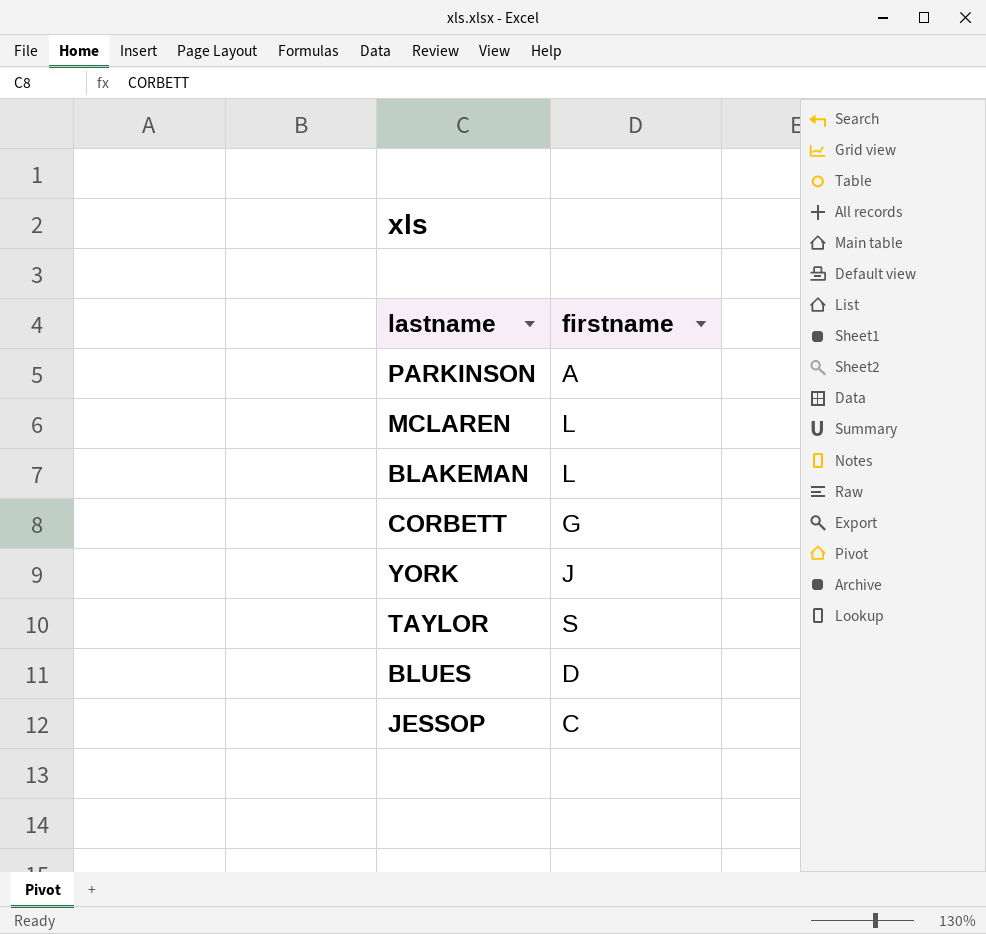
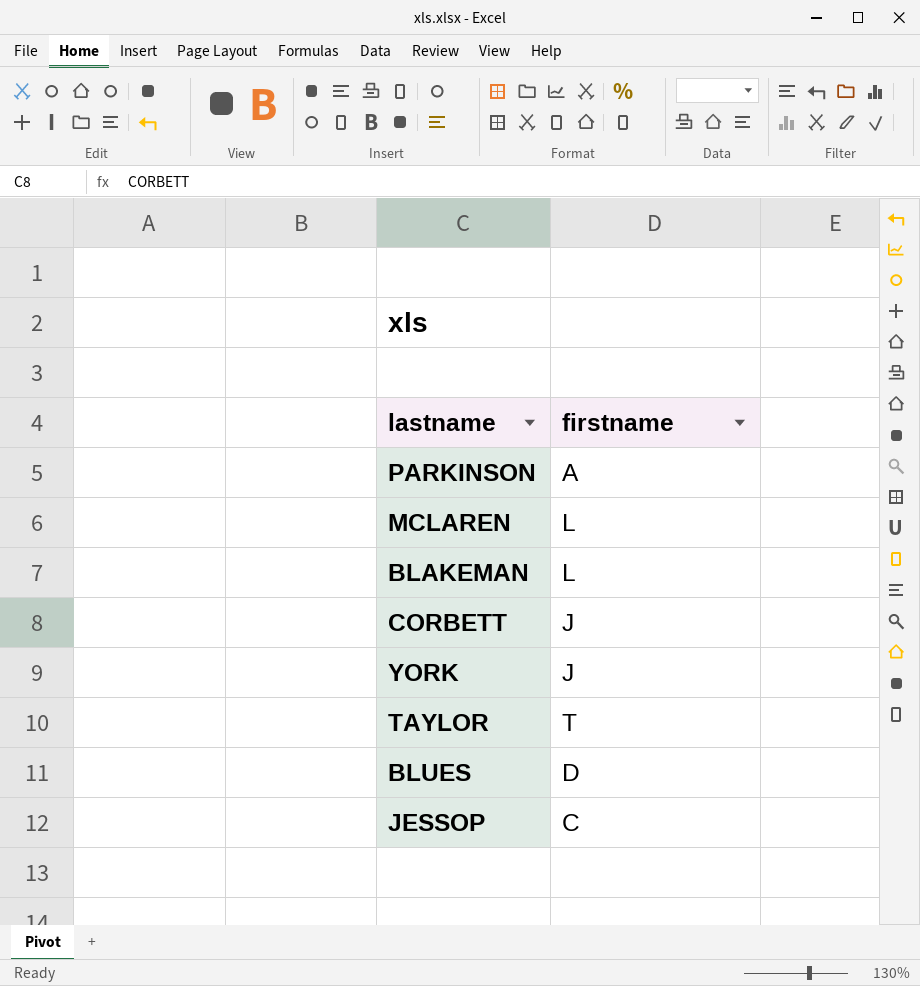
CORBETT | firstname: G -> J
TAYLOR | firstname: S -> T

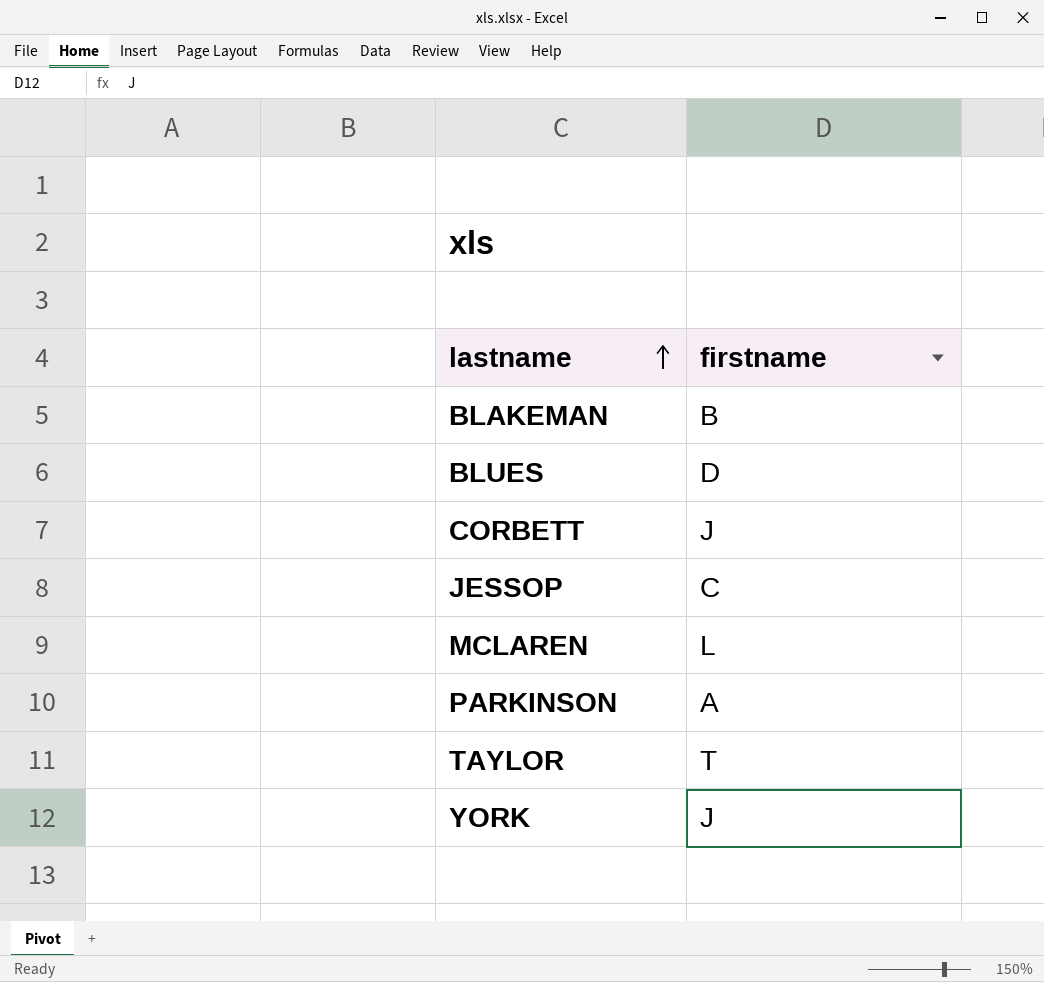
row order: none -> lastname ascending
BLAKEMAN | firstname: L -> B

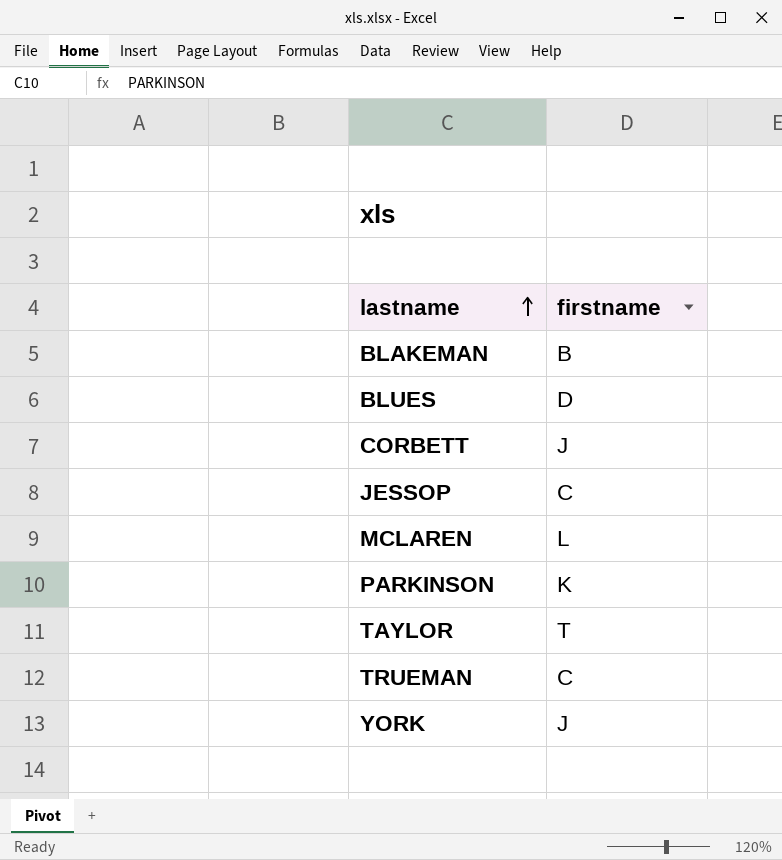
PARKINSON | firstname: A -> K
row TRUEMAN: none -> C

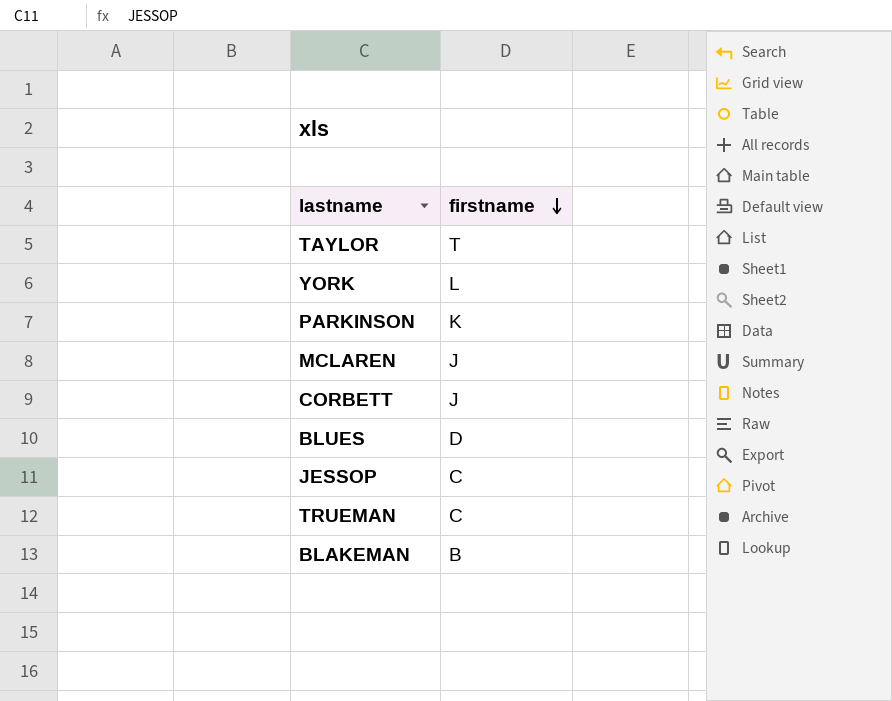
row order: lastname ascending -> firstname descending
YORK | firstname: J -> L
MCLAREN | firstname: L -> J

